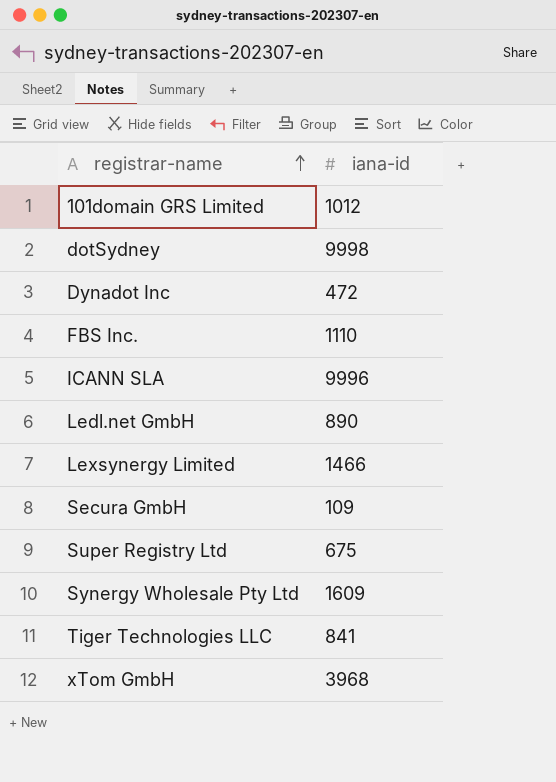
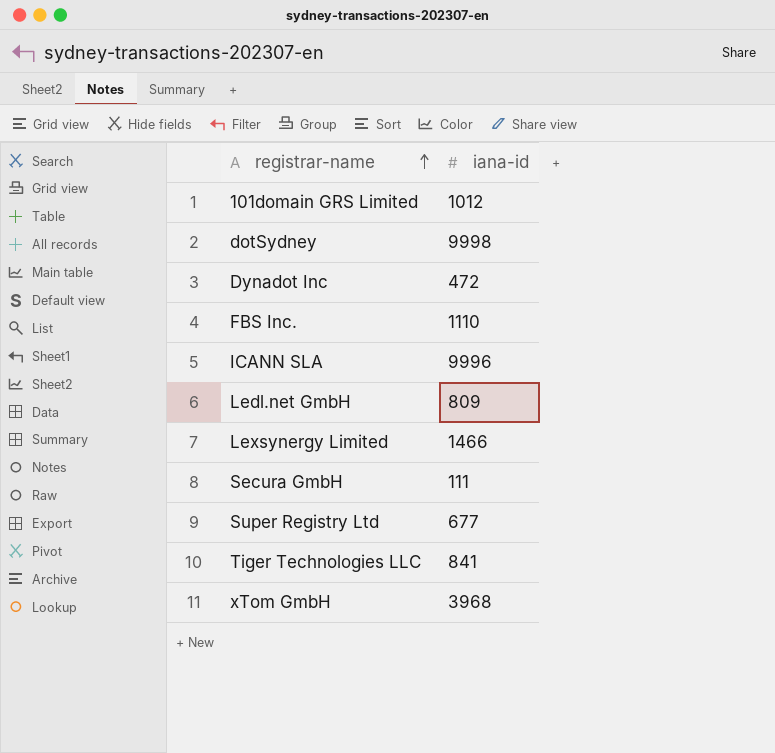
row Synergy Wholesale Pty Ltd: 1609 -> none
Ledl.net GmbH | iana-id: 890 -> 809
Secura GmbH | iana-id: 109 -> 111
Super Registry Ltd | iana-id: 675 -> 677

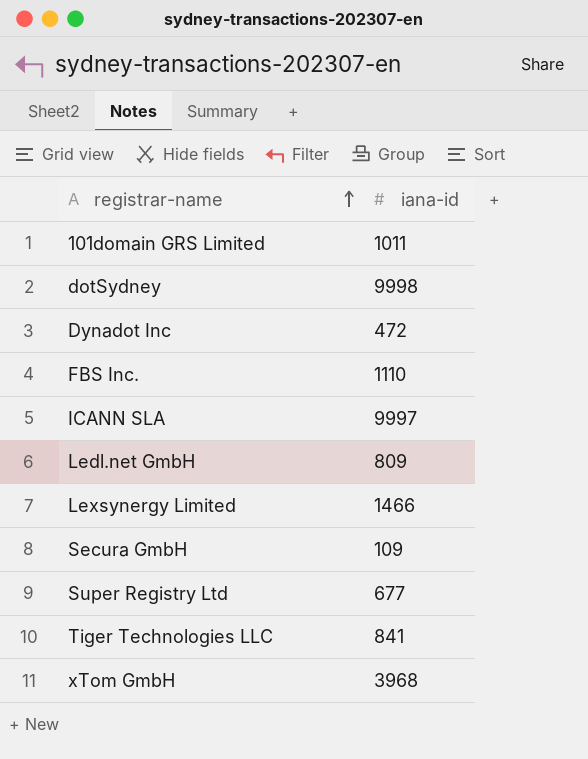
101domain GRS Limited | iana-id: 1012 -> 1011
ICANN SLA | iana-id: 9996 -> 9997
Secura GmbH | iana-id: 111 -> 109

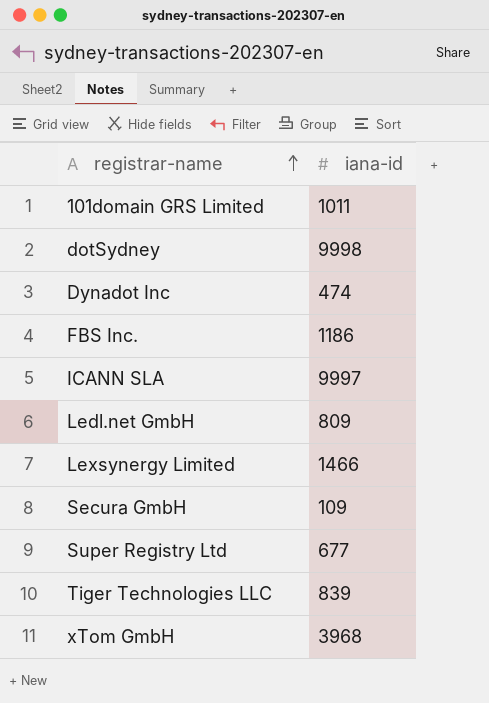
Dynadot Inc | iana-id: 472 -> 474
FBS Inc. | iana-id: 1110 -> 1186
Tiger Technologies LLC | iana-id: 841 -> 839

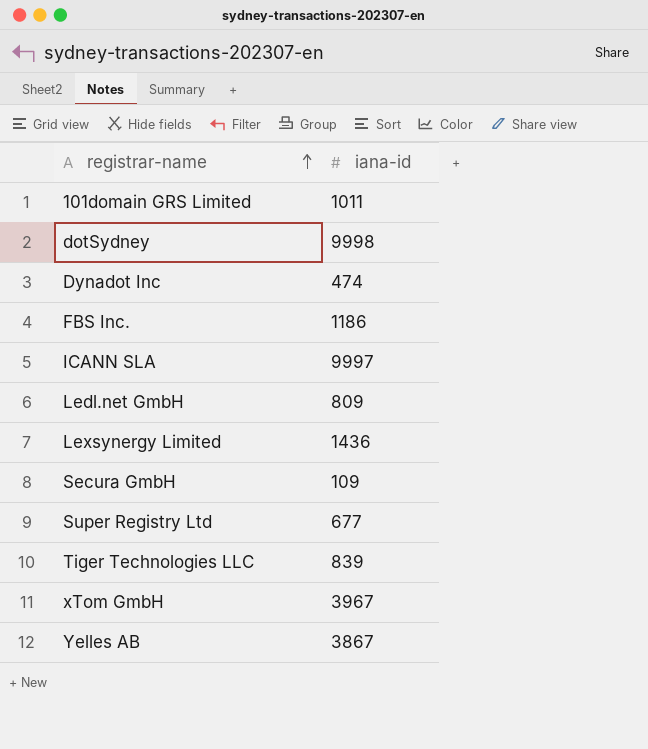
Lexsynergy Limited | iana-id: 1466 -> 1436
xTom GmbH | iana-id: 3968 -> 3967
row Yelles AB: none -> 3867

